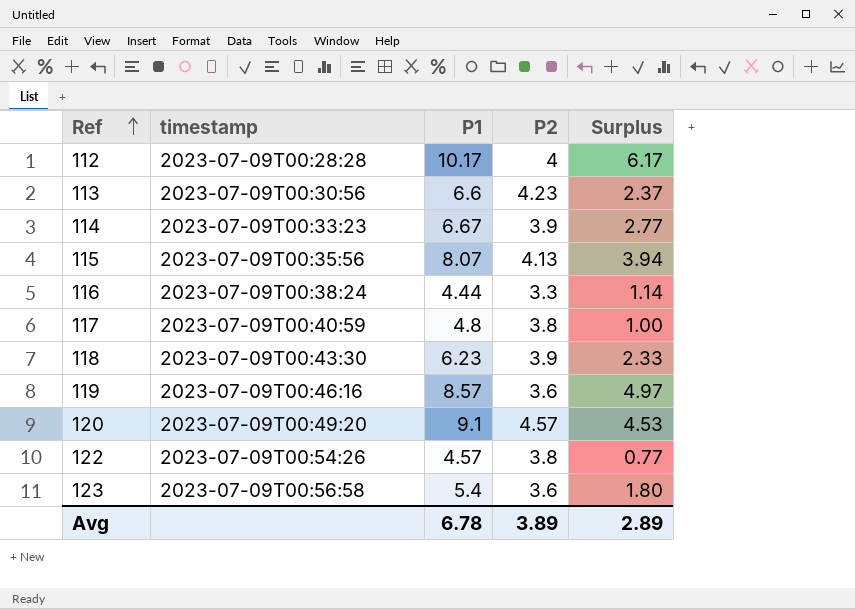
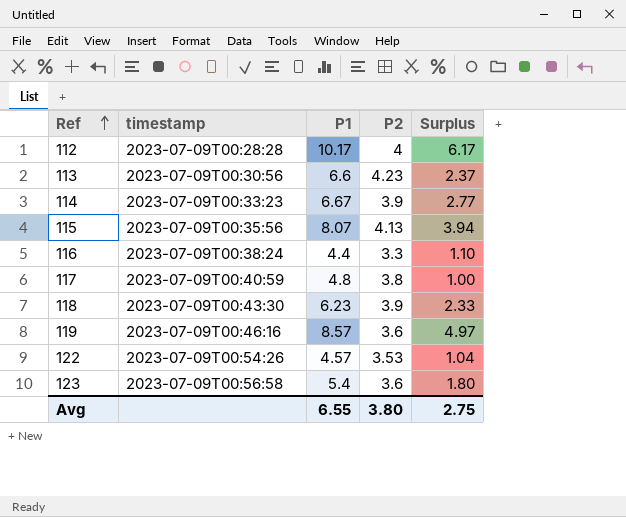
row 120: 2023-07-09T00:49:20 | 9.1 | 4.57 | 4.53 -> none
116 | P1: 4.44 -> 4.4
116 | Surplus: 1.14 -> 1.10
122 | P2: 3.8 -> 3.53
122 | Surplus: 0.77 -> 1.04
Avg | P1: 6.78 -> 6.55
Avg | P2: 3.89 -> 3.80
Avg | Surplus: 2.89 -> 2.75

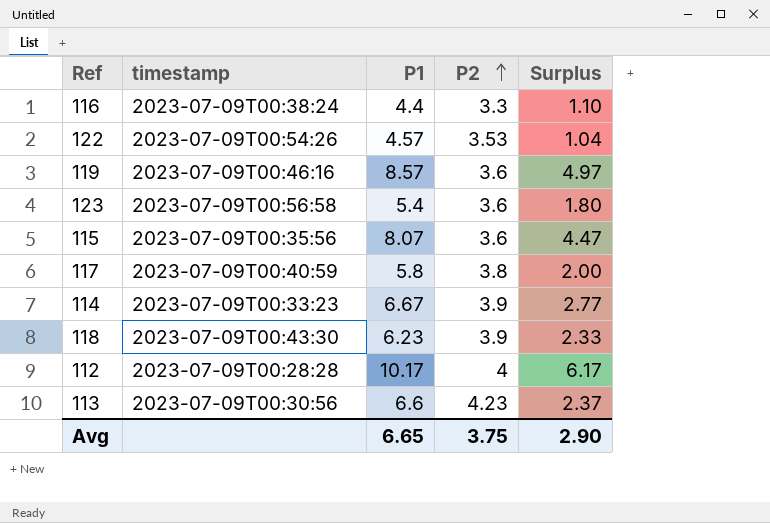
row order: Ref ascending -> P2 ascending
115 | P2: 4.13 -> 3.6
115 | Surplus: 3.94 -> 4.47
117 | P1: 4.8 -> 5.8
117 | Surplus: 1.00 -> 2.00
Avg | P1: 6.55 -> 6.65
Avg | P2: 3.80 -> 3.75
Avg | Surplus: 2.75 -> 2.90

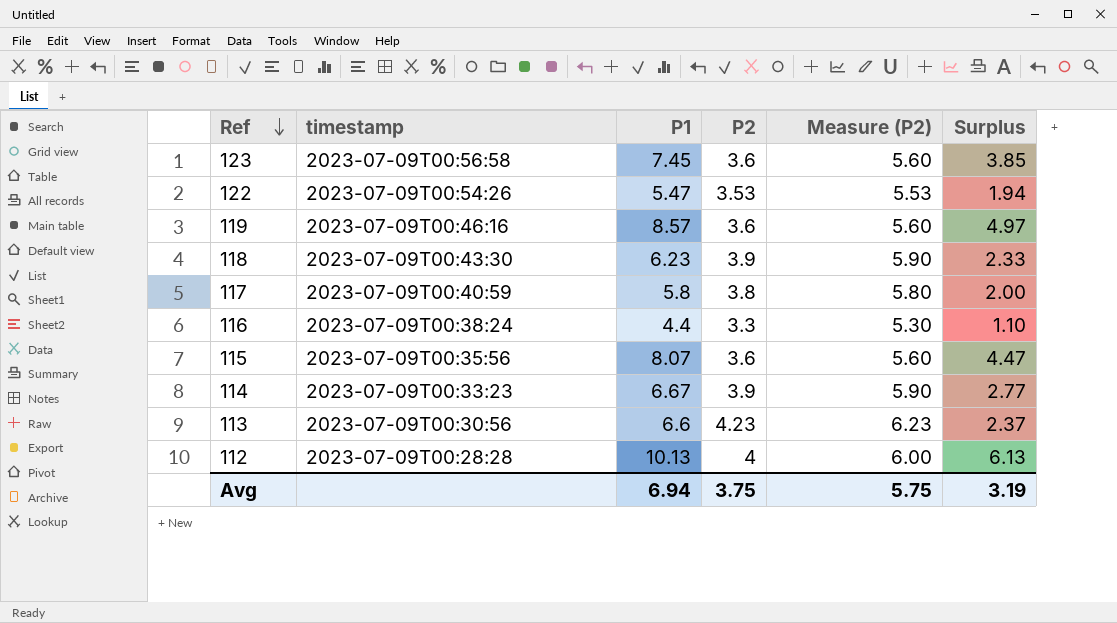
row order: P2 ascending -> Ref descending
column Measure (P2) | formula: none -> [P2] + 2
123 | P1: 5.4 -> 7.45
123 | Surplus: 1.80 -> 3.85
122 | P1: 4.57 -> 5.47
122 | Surplus: 1.04 -> 1.94
112 | P1: 10.17 -> 10.13
112 | Surplus: 6.17 -> 6.13
Avg | P1: 6.65 -> 6.94
Avg | Surplus: 2.90 -> 3.19

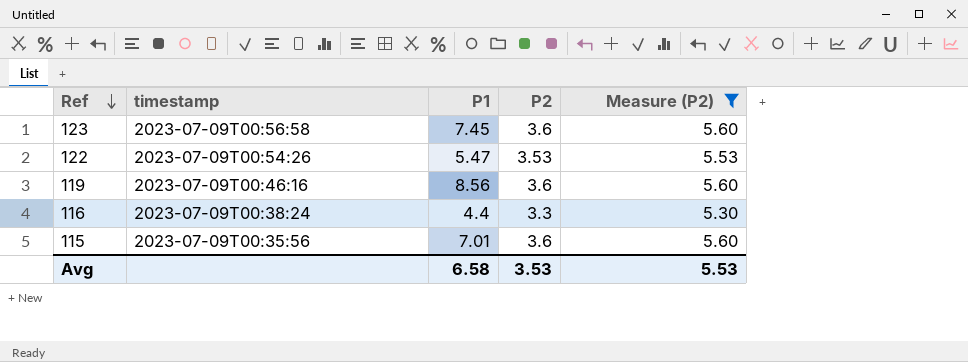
filter: none -> Measure (P2) <= 5.60
column Surplus | formula: [P1] - [P2] -> none
119 | P1: 8.57 -> 8.56
115 | P1: 8.07 -> 7.01
Avg | P1: 6.94 -> 6.58
Avg | P2: 3.75 -> 3.53
Avg | Measure (P2): 5.75 -> 5.53

